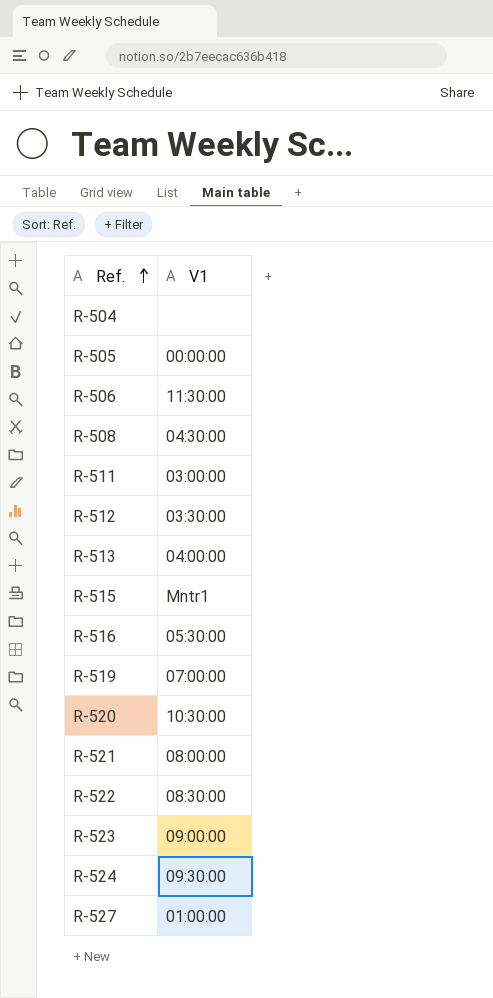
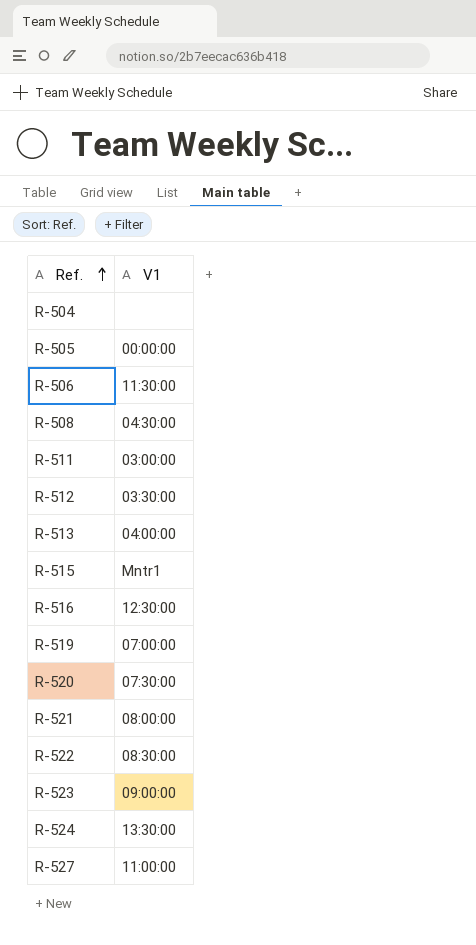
R-516 | V1: 05:30:00 -> 12:30:00
R-520 | V1: 10:30:00 -> 07:30:00
R-524 | V1: 09:30:00 -> 13:30:00
R-527 | V1: 01:00:00 -> 11:00:00

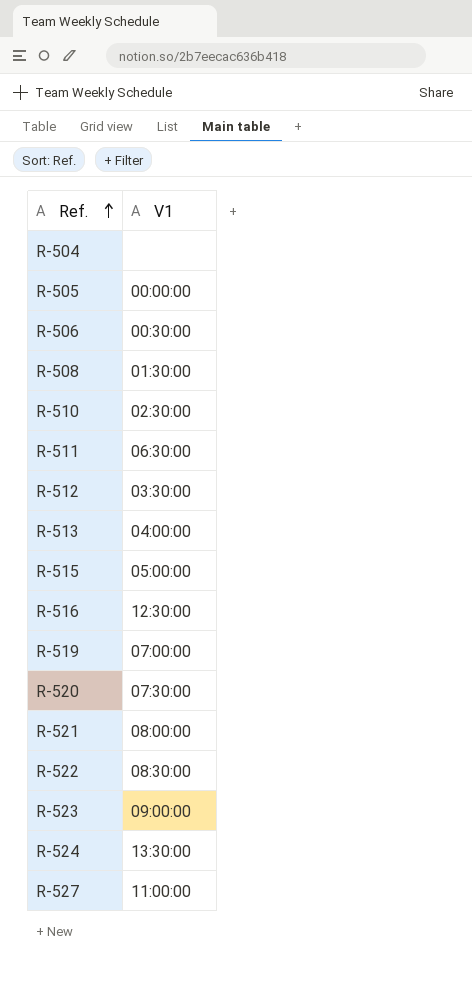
R-506 | V1: 11:30:00 -> 00:30:00
R-508 | V1: 04:30:00 -> 01:30:00
row R-510: none -> 02:30:00
R-511 | V1: 03:00:00 -> 06:30:00
R-515 | V1: Mntr1 -> 05:00:00

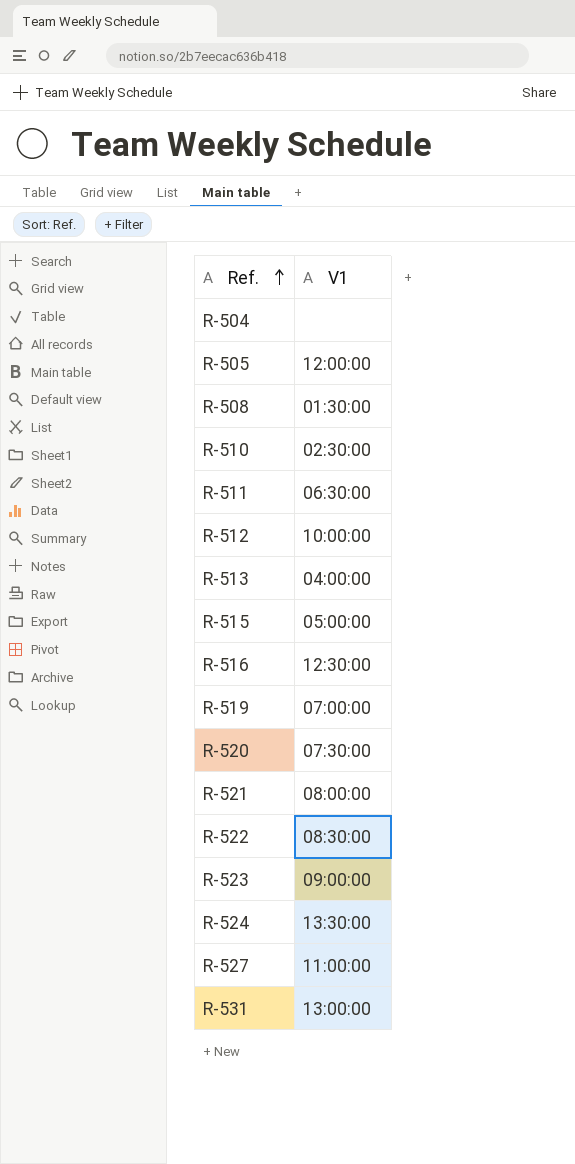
row R-506: 00:30:00 -> none
R-505 | V1: 00:00:00 -> 12:00:00
R-512 | V1: 03:30:00 -> 10:00:00
row R-531: none -> 13:00:00

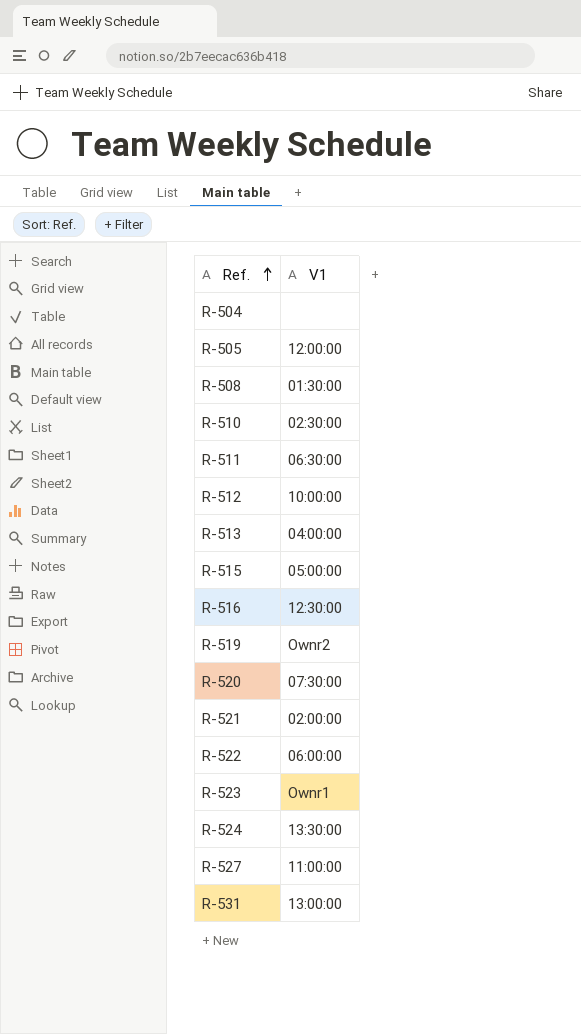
R-519 | V1: 07:00:00 -> Ownr2
R-521 | V1: 08:00:00 -> 02:00:00
R-522 | V1: 08:30:00 -> 06:00:00
R-523 | V1: 09:00:00 -> Ownr1

